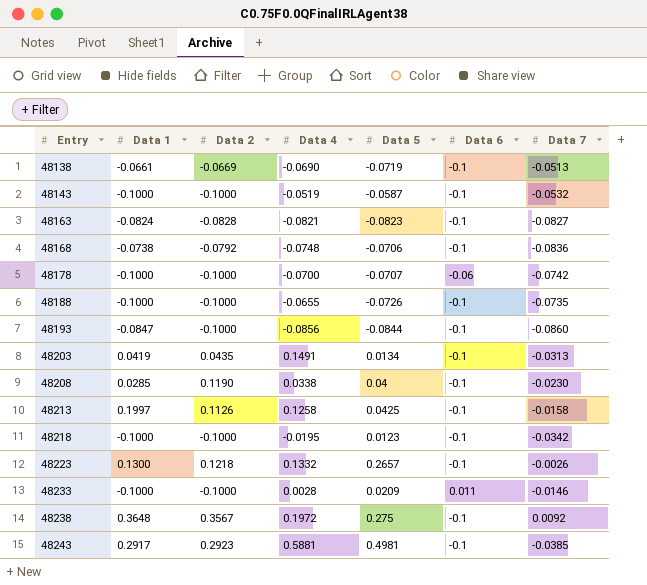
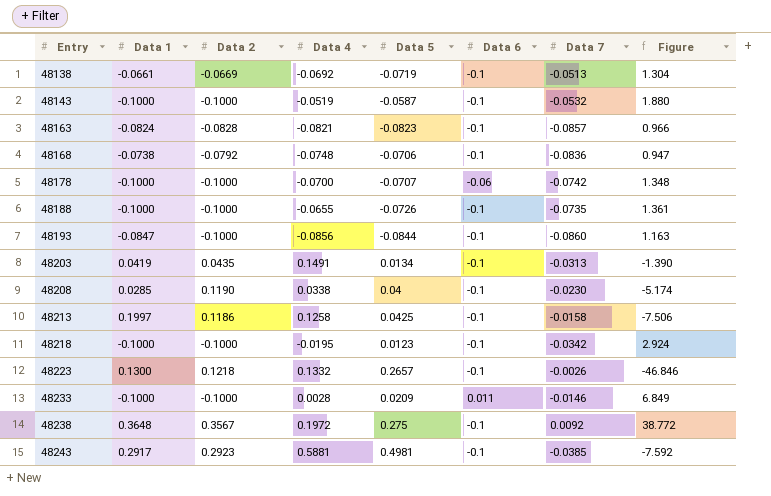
column Figure | formula: none -> [Data 2] / [Data 7]
48138 | Data 4: -0.0690 -> -0.0692
48163 | Data 7: -0.0827 -> -0.0857
48213 | Data 2: 0.1126 -> 0.1186

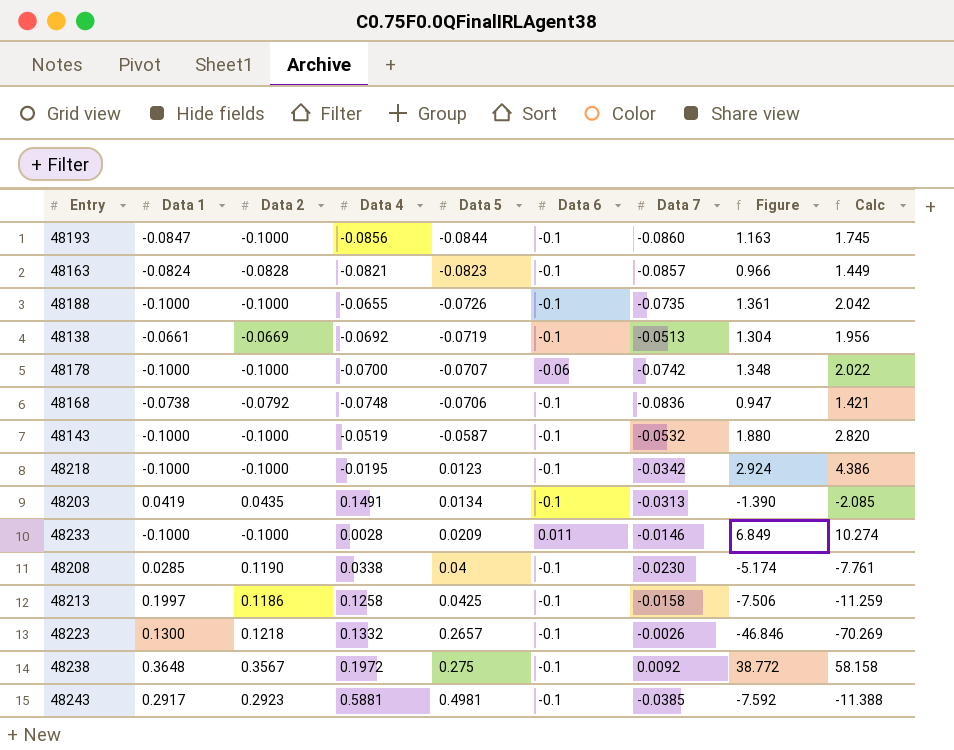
row order: Entry ascending -> Data 5 ascending
column Calc | formula: none -> [Figure] * 1.5

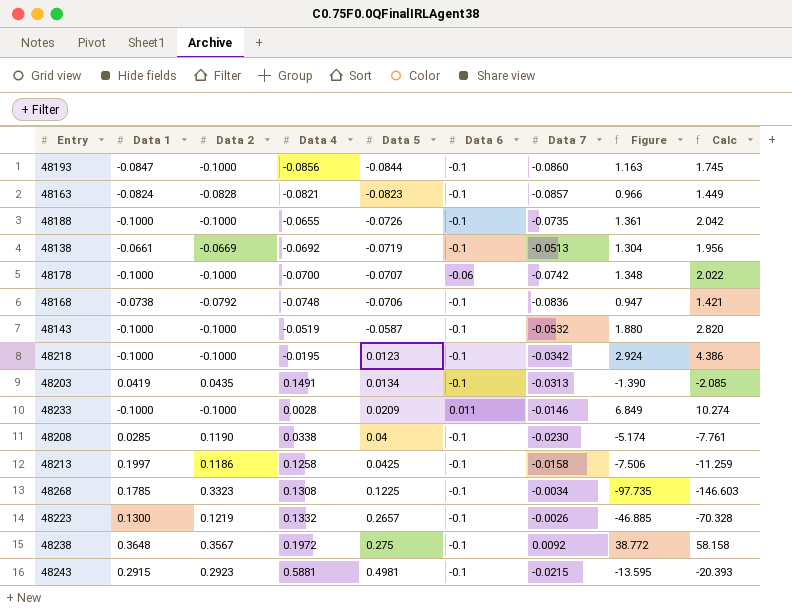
row 48268: none -> 0.1785 | 0.3323 | 0.1308 | 0.1225 | -0.1 | -0.0034 | -97.735 | -146.603
48223 | Data 2: 0.1218 -> 0.1219
48223 | Figure: -46.846 -> -46.885
48223 | Calc: -70.269 -> -70.328
48243 | Data 1: 0.2917 -> 0.2915
48243 | Data 7: -0.0385 -> -0.0215
48243 | Figure: -7.592 -> -13.595
48243 | Calc: -11.388 -> -20.393

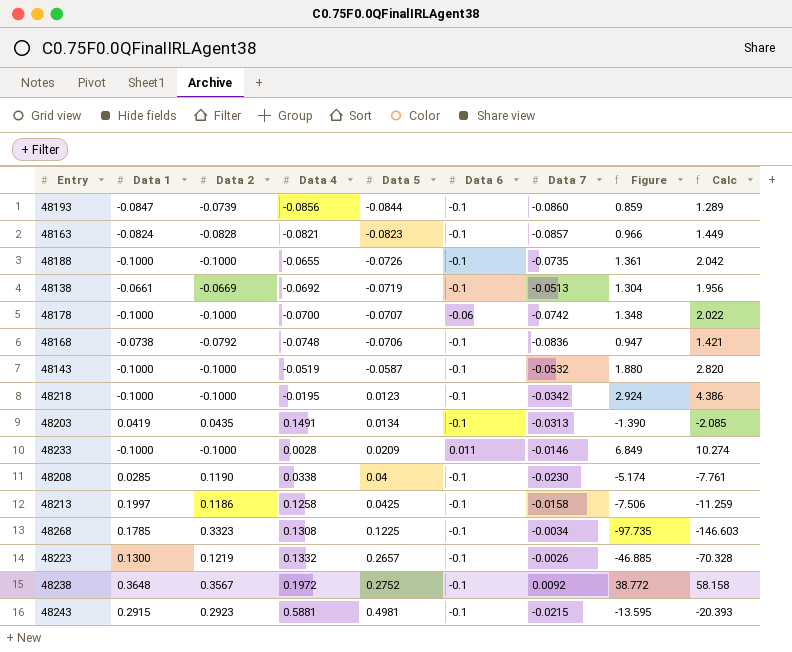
48193 | Data 2: -0.1000 -> -0.0739
48193 | Figure: 1.163 -> 0.859
48193 | Calc: 1.745 -> 1.289
48238 | Data 5: 0.275 -> 0.2752

